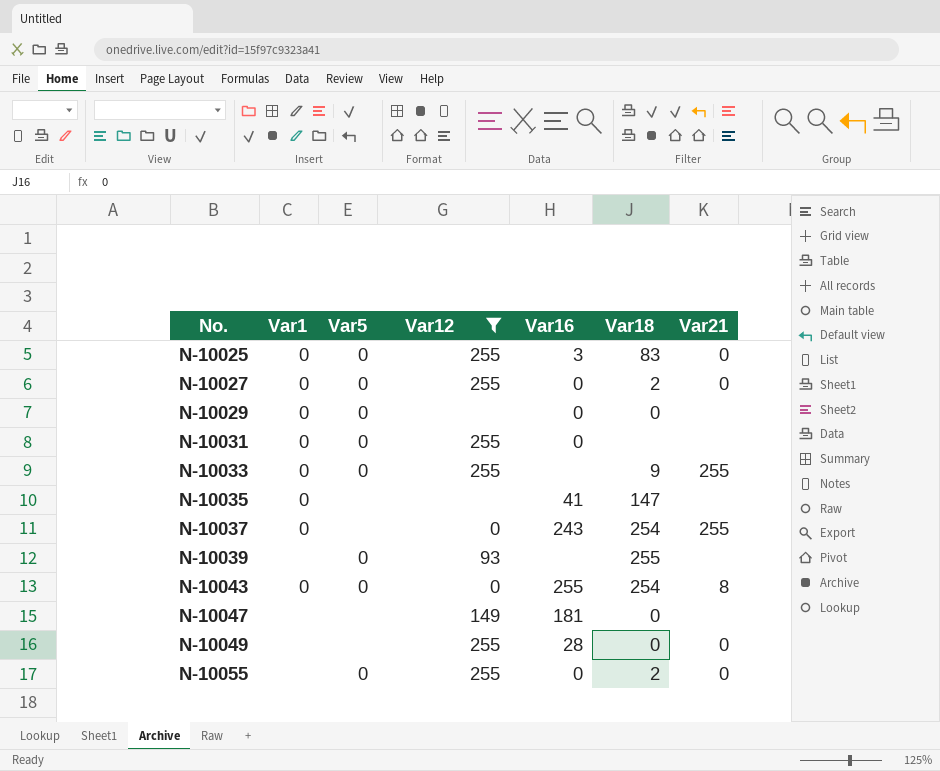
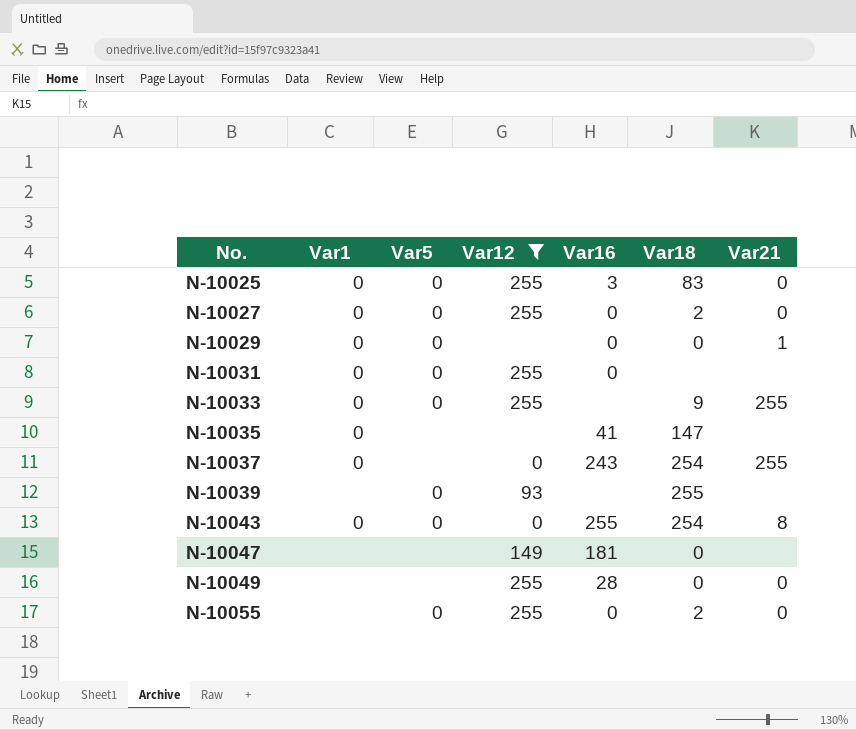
N-10029 | Var21: none -> 1

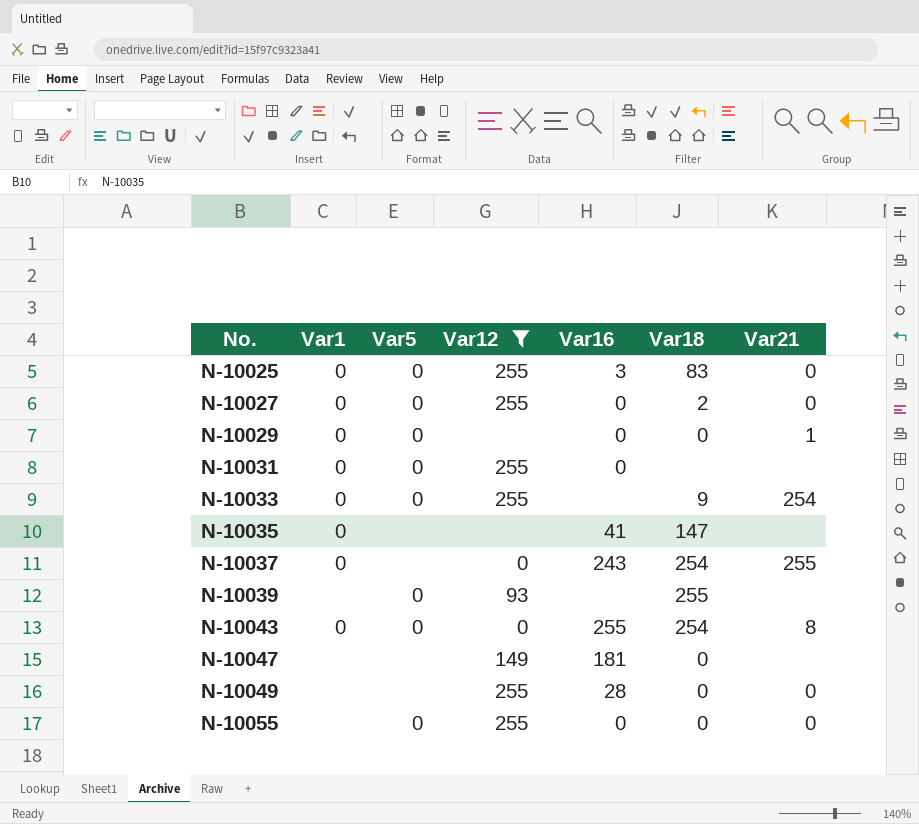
N-10033 | Var21: 255 -> 254
N-10055 | Var18: 2 -> 0

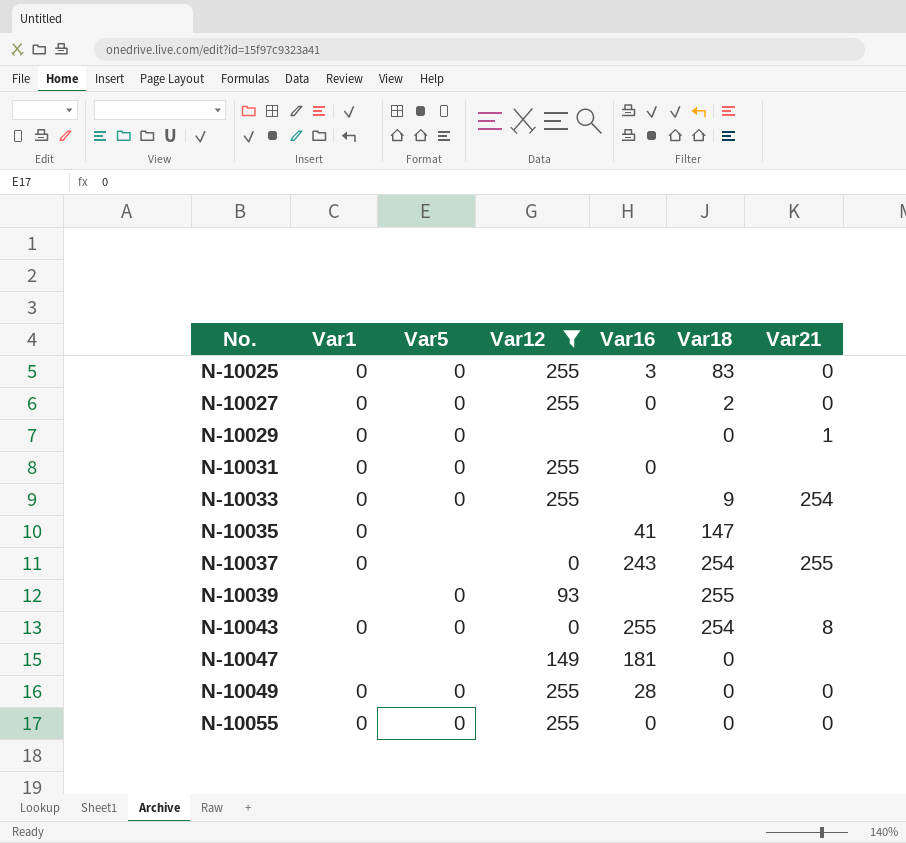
N-10029 | Var16: 0 -> none
N-10049 | Var1: none -> 0
N-10049 | Var5: none -> 0
N-10055 | Var1: none -> 0

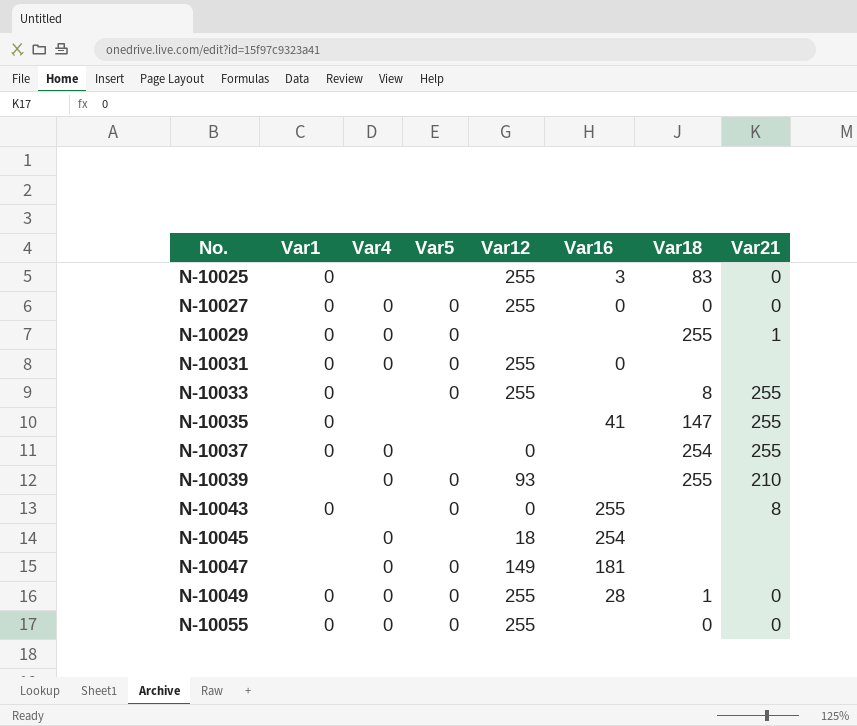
filter: Var12 != 18 -> none
column Var4 | position: none -> 3
N-10025 | Var5: 0 -> none
N-10027 | Var18: 2 -> 0
N-10029 | Var18: 0 -> 255
N-10033 | Var18: 9 -> 8
N-10033 | Var21: 254 -> 255
N-10035 | Var21: none -> 255
N-10037 | Var16: 243 -> none
N-10039 | Var21: none -> 210
N-10043 | Var18: 254 -> none
N-10047 | Var5: none -> 0
N-10047 | Var18: 0 -> none
N-10049 | Var18: 0 -> 1
N-10055 | Var16: 0 -> none

